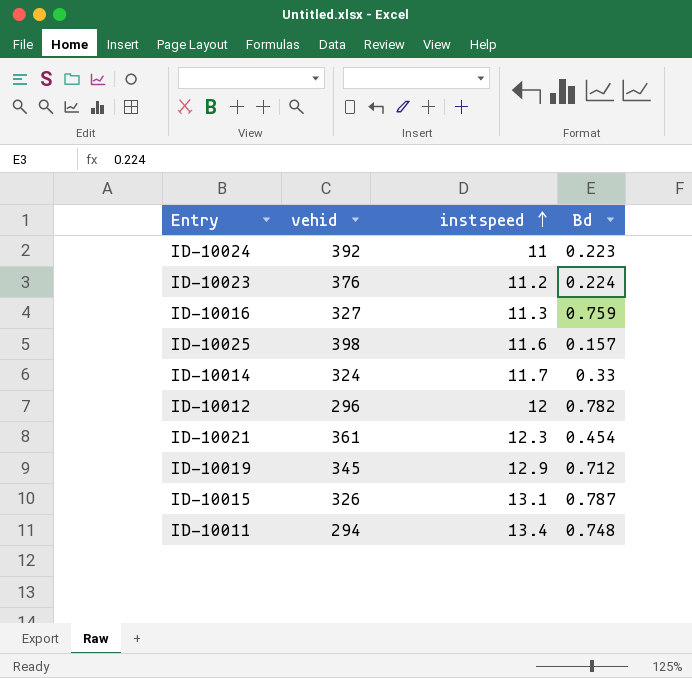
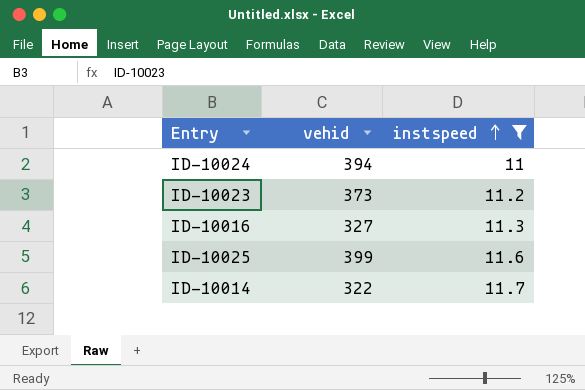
filter: none -> instspeed <= 11.7
column Bd | position: 4 -> none
ID-10024 | vehid: 392 -> 394
ID-10023 | vehid: 376 -> 373
ID-10025 | vehid: 398 -> 399
ID-10014 | vehid: 324 -> 322

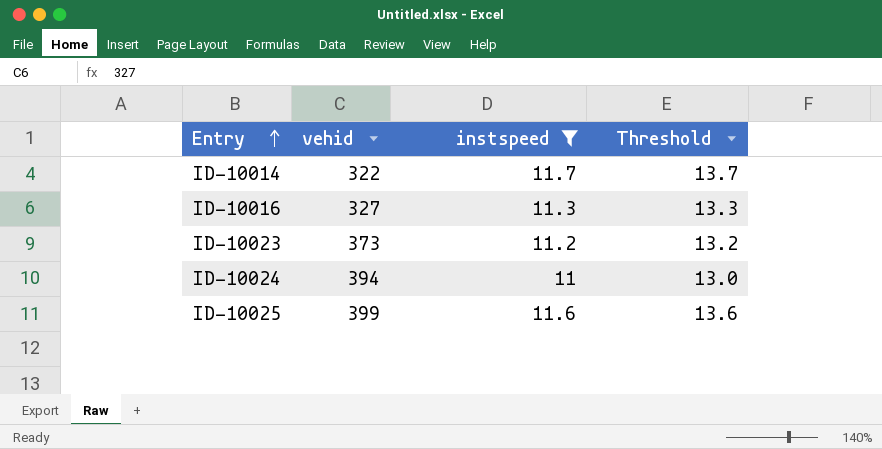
row order: instspeed ascending -> Entry ascending
column Threshold | formula: none -> [instspeed] + 2

